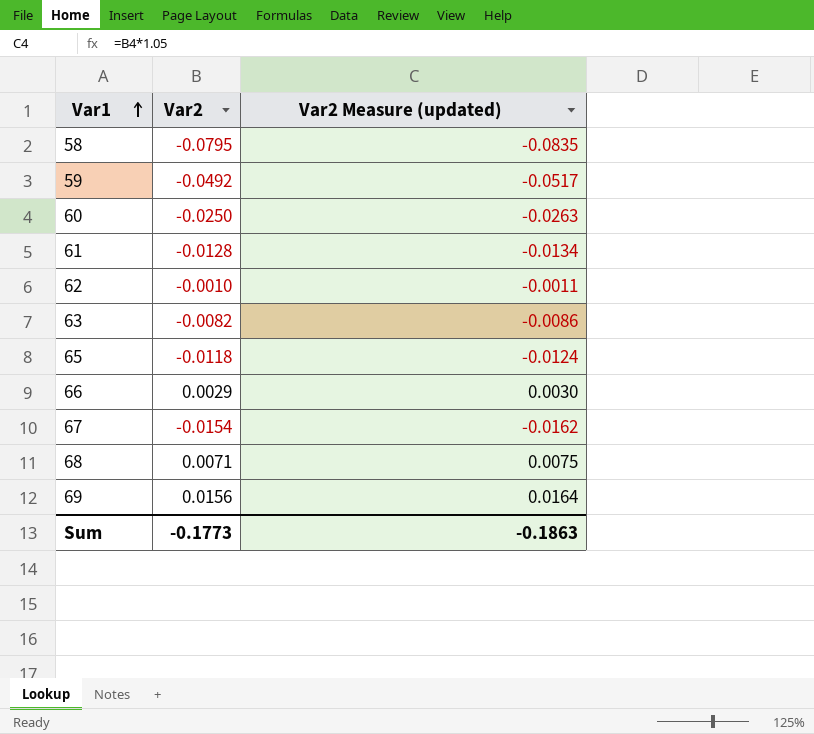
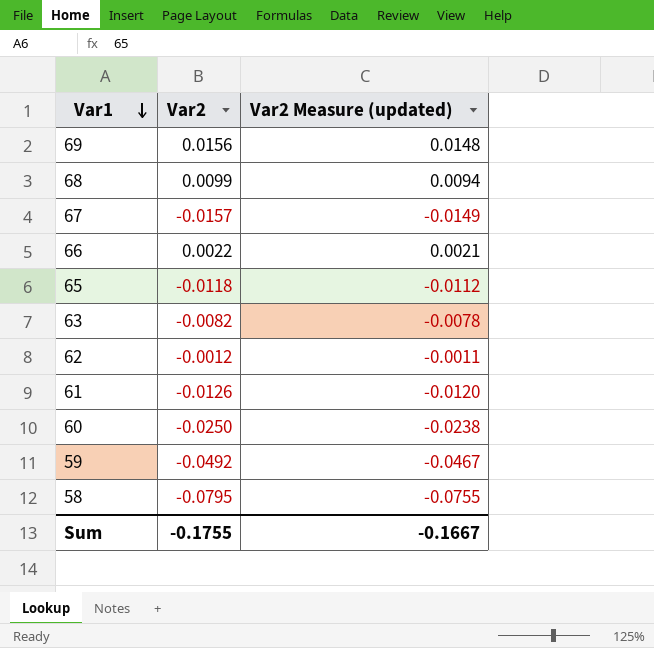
row order: Var1 ascending -> Var1 descending
column Var2 Measure (updated) | formula: [Var2] * 1.05 -> [Var2] * 0.95
68 | Var2: 0.0071 -> 0.0099
67 | Var2: -0.0154 -> -0.0157
66 | Var2: 0.0029 -> 0.0022
62 | Var2: -0.0010 -> -0.0012
61 | Var2: -0.0128 -> -0.0126
Sum | Var2: -0.1773 -> -0.1755
Sum | Var2 Measure (updated): -0.1863 -> -0.1667

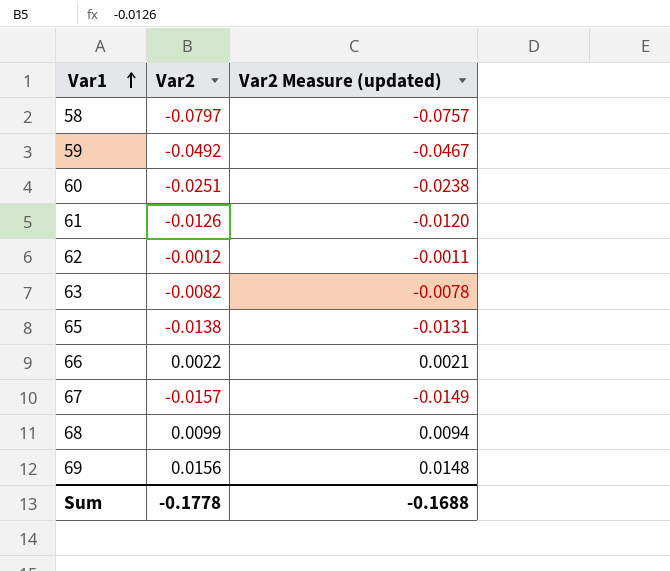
row order: Var1 descending -> Var1 ascending
58 | Var2: -0.0795 -> -0.0797
58 | Var2 Measure (updated): -0.0755 -> -0.0757
60 | Var2: -0.0250 -> -0.0251
65 | Var2: -0.0118 -> -0.0138
65 | Var2 Measure (updated): -0.0112 -> -0.0131
Sum | Var2: -0.1755 -> -0.1778
Sum | Var2 Measure (updated): -0.1667 -> -0.1688

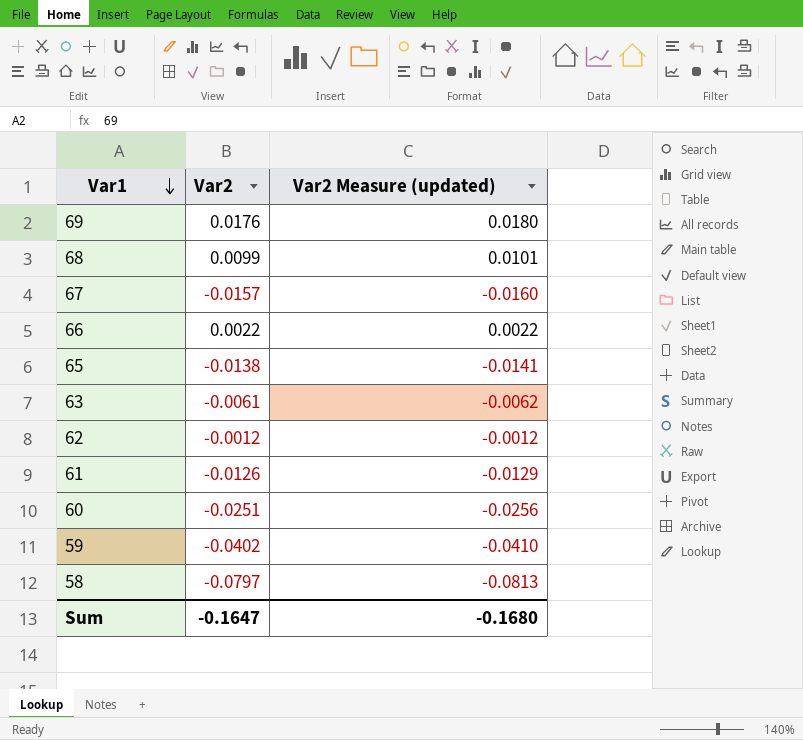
row order: Var1 ascending -> Var1 descending
column Var2 Measure (updated) | formula: [Var2] * 0.95 -> [Var2] * 1.02
69 | Var2: 0.0156 -> 0.0176
63 | Var2: -0.0082 -> -0.0061
59 | Var2: -0.0492 -> -0.0402
Sum | Var2: -0.1778 -> -0.1647
Sum | Var2 Measure (updated): -0.1688 -> -0.1680

